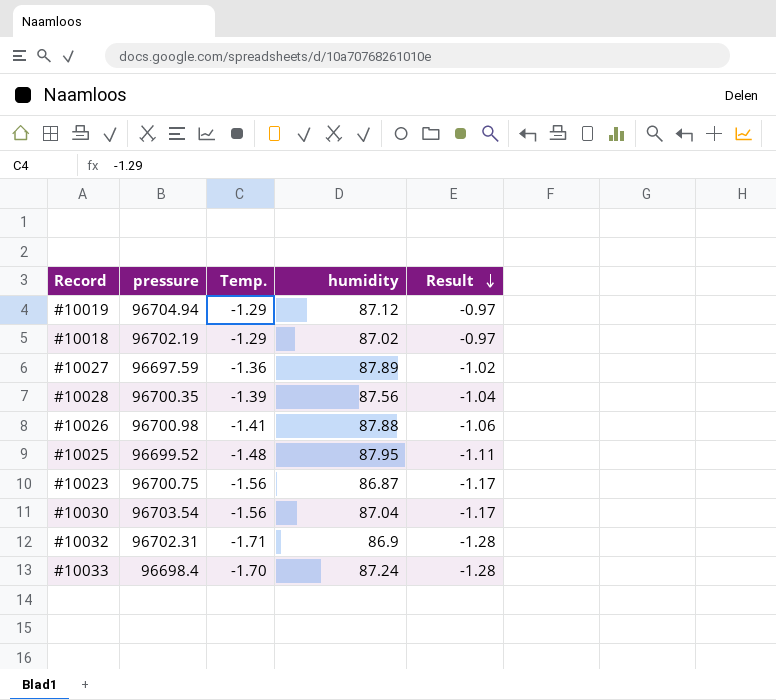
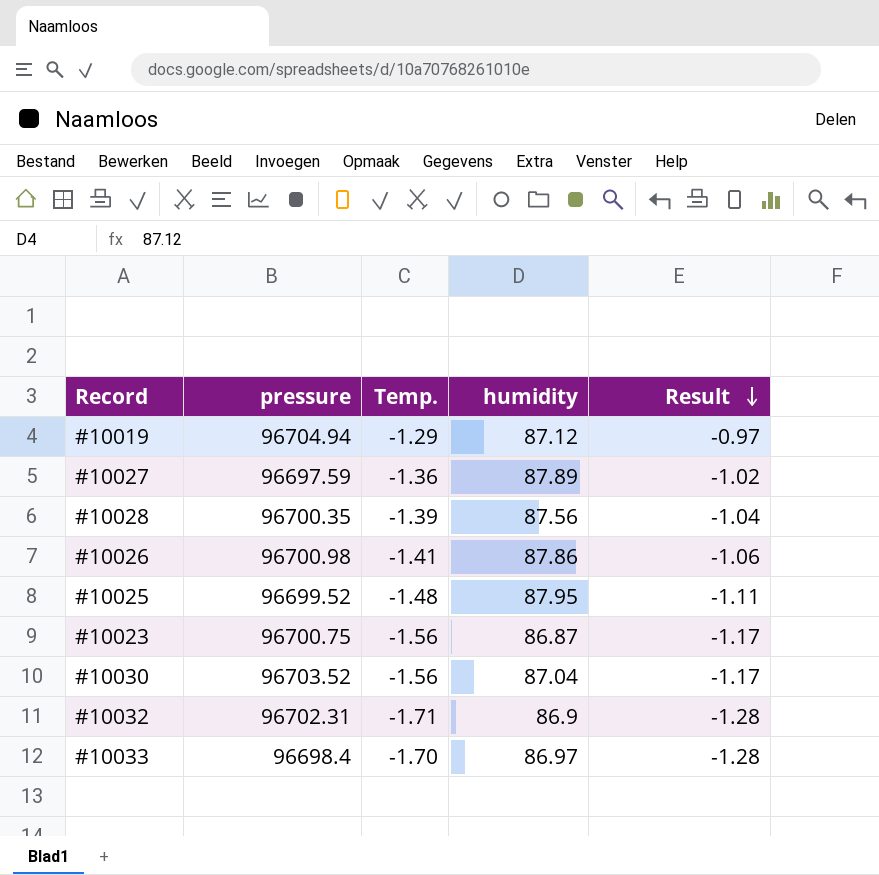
row #10018: 96702.19 | -1.29 | 87.02 | -0.97 -> none
#10026 | humidity: 87.88 -> 87.86
#10030 | pressure: 96703.54 -> 96703.52
#10033 | humidity: 87.24 -> 86.97

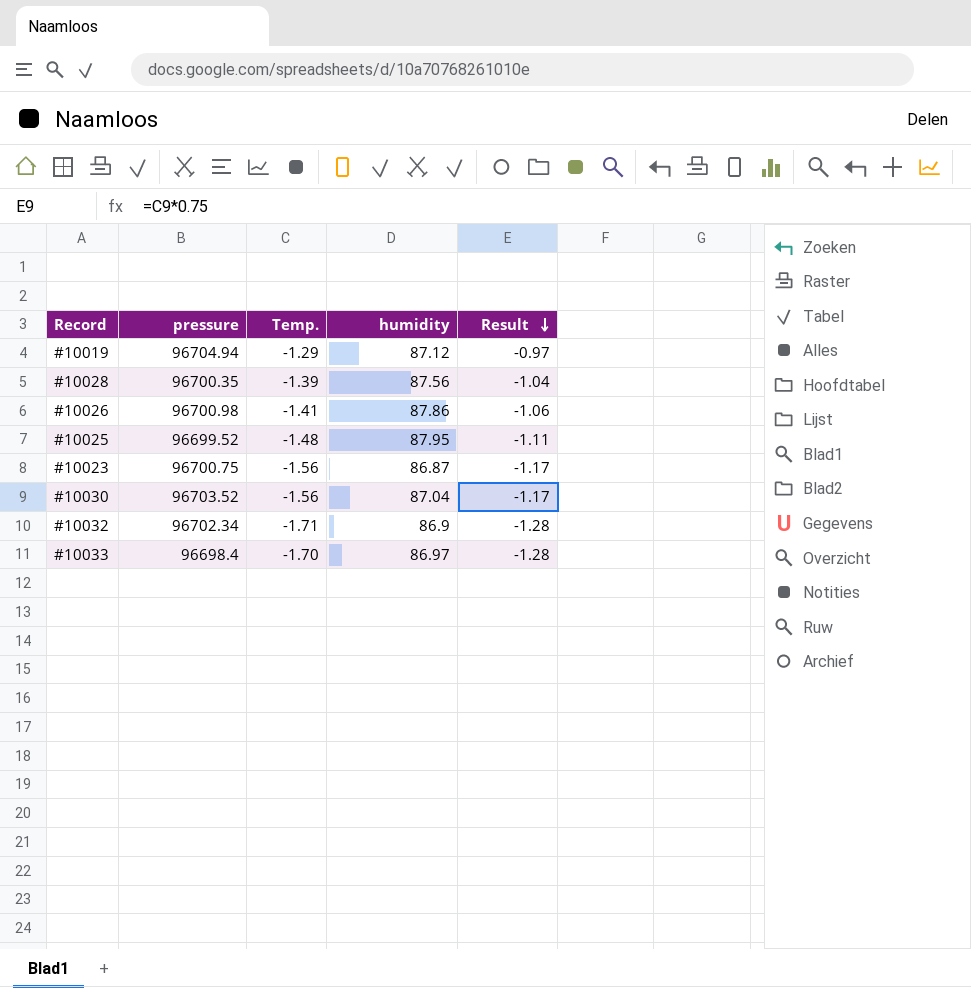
row #10027: 96697.59 | -1.36 | 87.89 | -1.02 -> none
#10032 | pressure: 96702.31 -> 96702.34

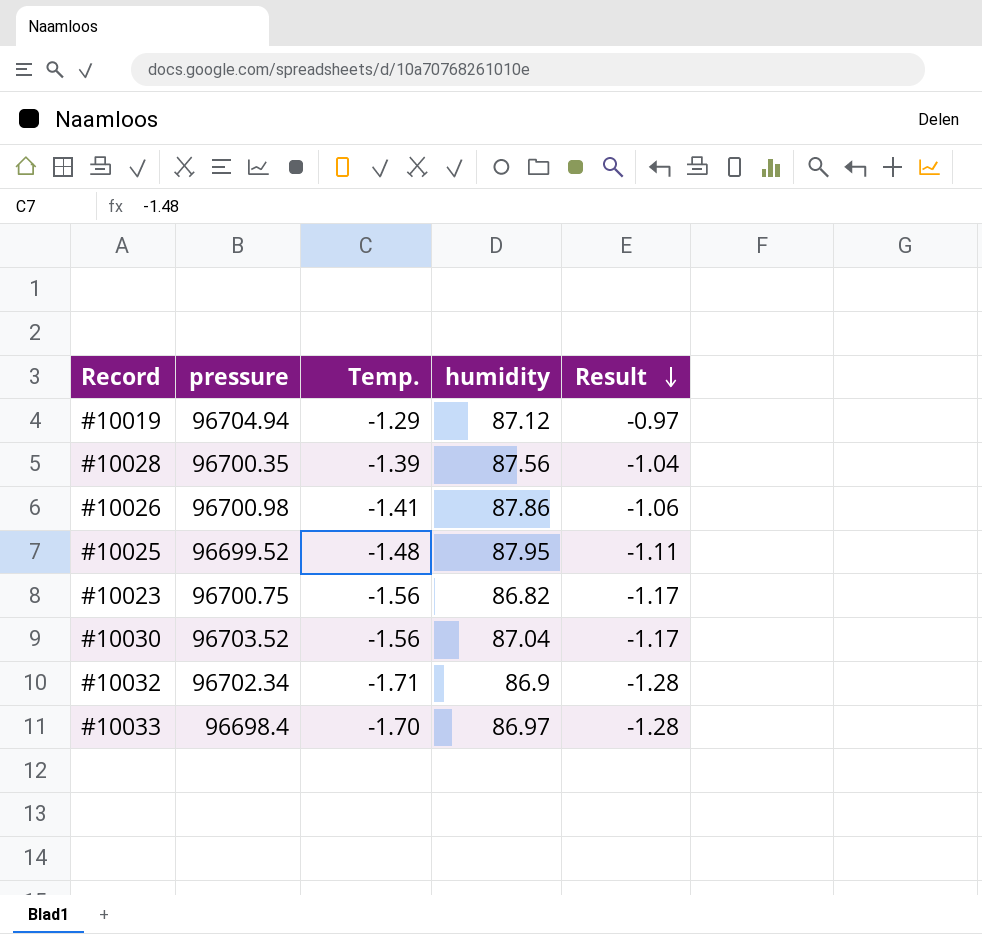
#10023 | humidity: 86.87 -> 86.82

